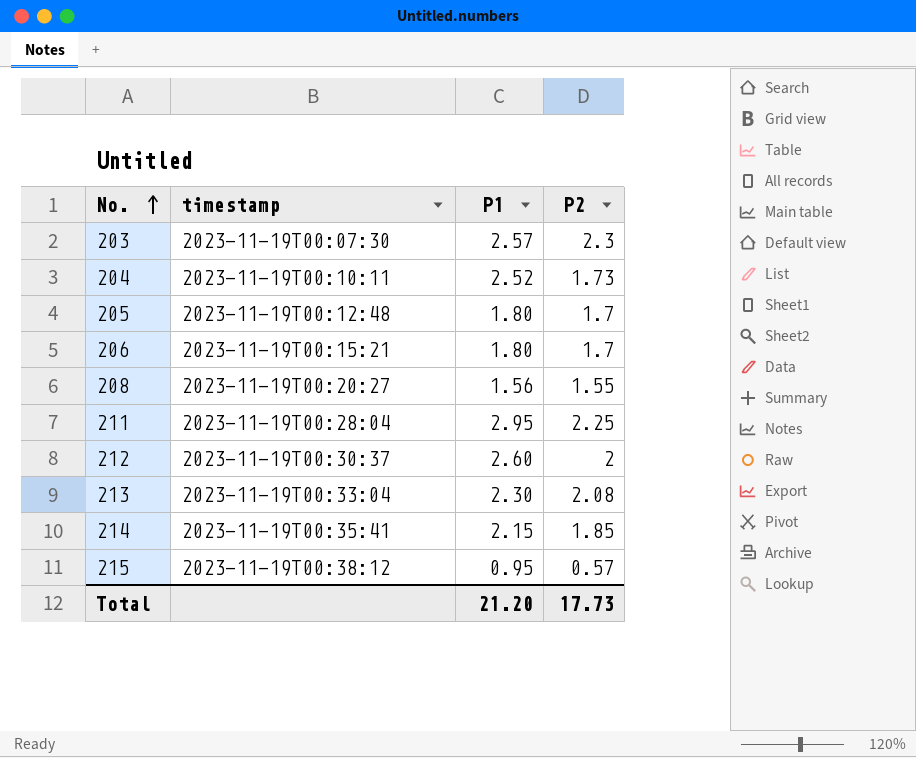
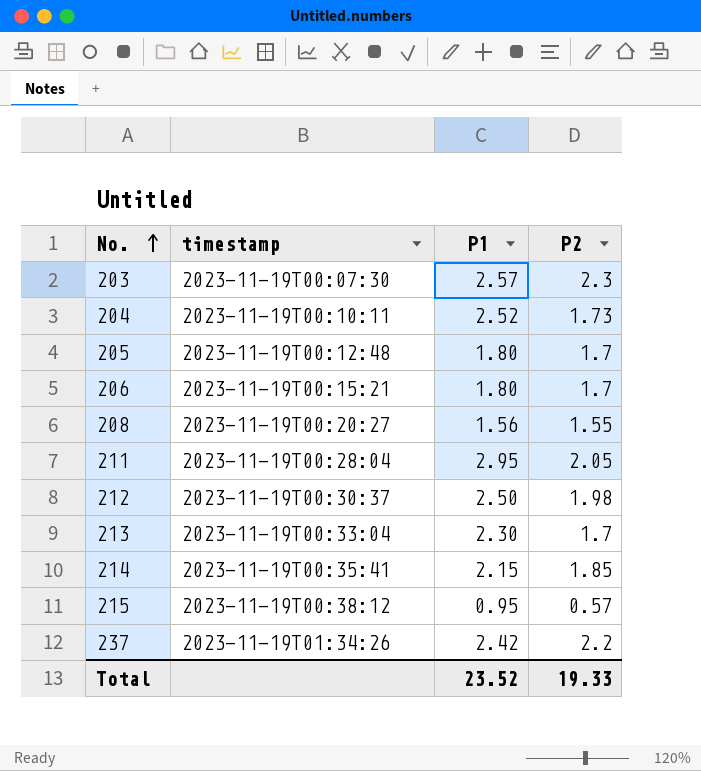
211 | P2: 2.25 -> 2.05
212 | P1: 2.60 -> 2.50
212 | P2: 2 -> 1.98
213 | P2: 2.08 -> 1.7
row 237: none -> 2023-11-19T01:34:26 | 2.42 | 2.2
Total | P1: 21.20 -> 23.52
Total | P2: 17.73 -> 19.33

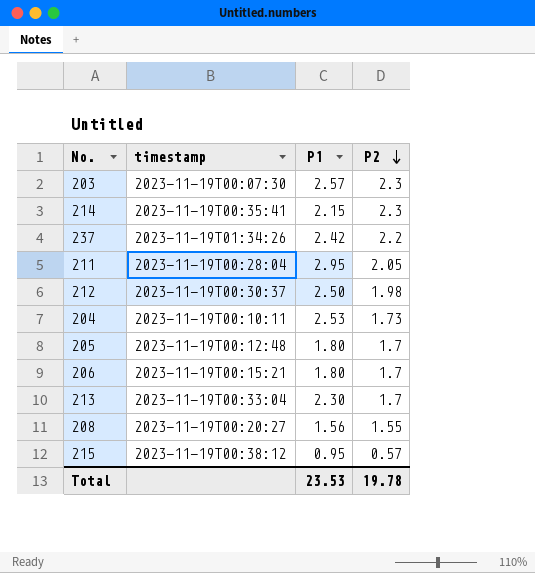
row order: No. ascending -> P2 descending
214 | P2: 1.85 -> 2.3
204 | P1: 2.52 -> 2.53
Total | P1: 23.52 -> 23.53
Total | P2: 19.33 -> 19.78

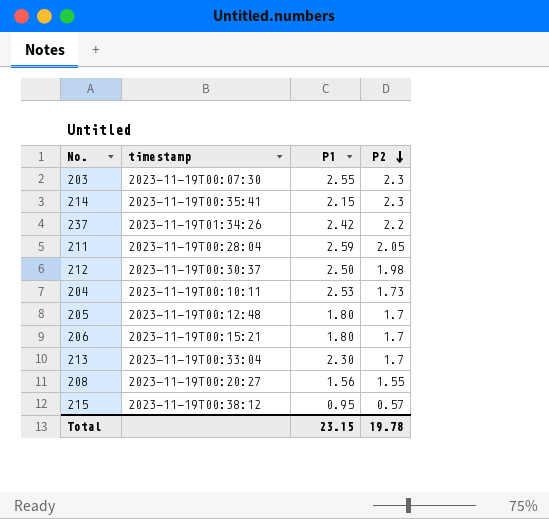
203 | P1: 2.57 -> 2.55
211 | P1: 2.95 -> 2.59
Total | P1: 23.53 -> 23.15

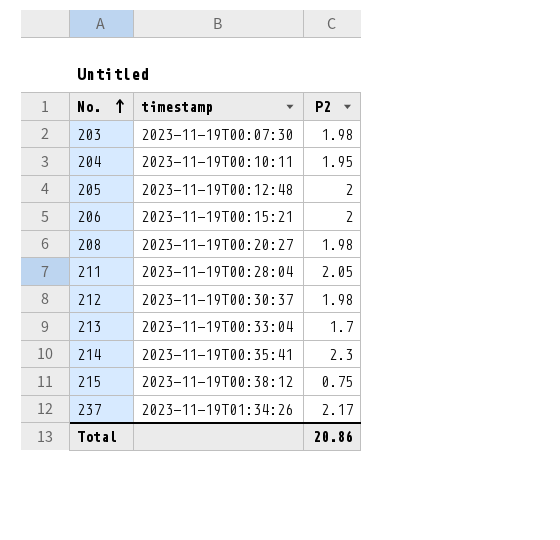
row order: P2 descending -> No. ascending
column P1 | position: 3 -> none
203 | P2: 2.3 -> 1.98
204 | P2: 1.73 -> 1.95
205 | P2: 1.7 -> 2
206 | P2: 1.7 -> 2
208 | P2: 1.55 -> 1.98
215 | P2: 0.57 -> 0.75
237 | P2: 2.2 -> 2.17
Total | P2: 19.78 -> 20.86

